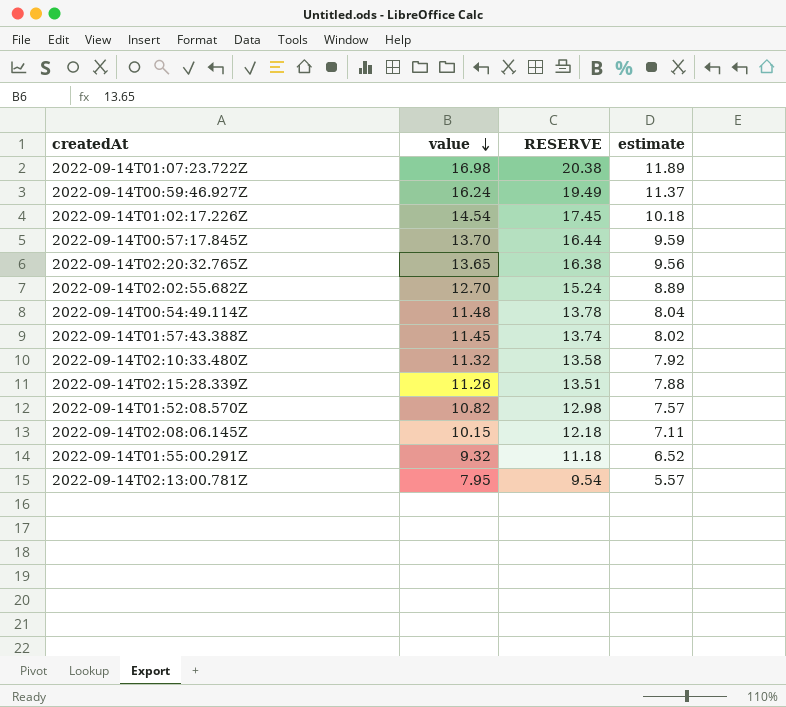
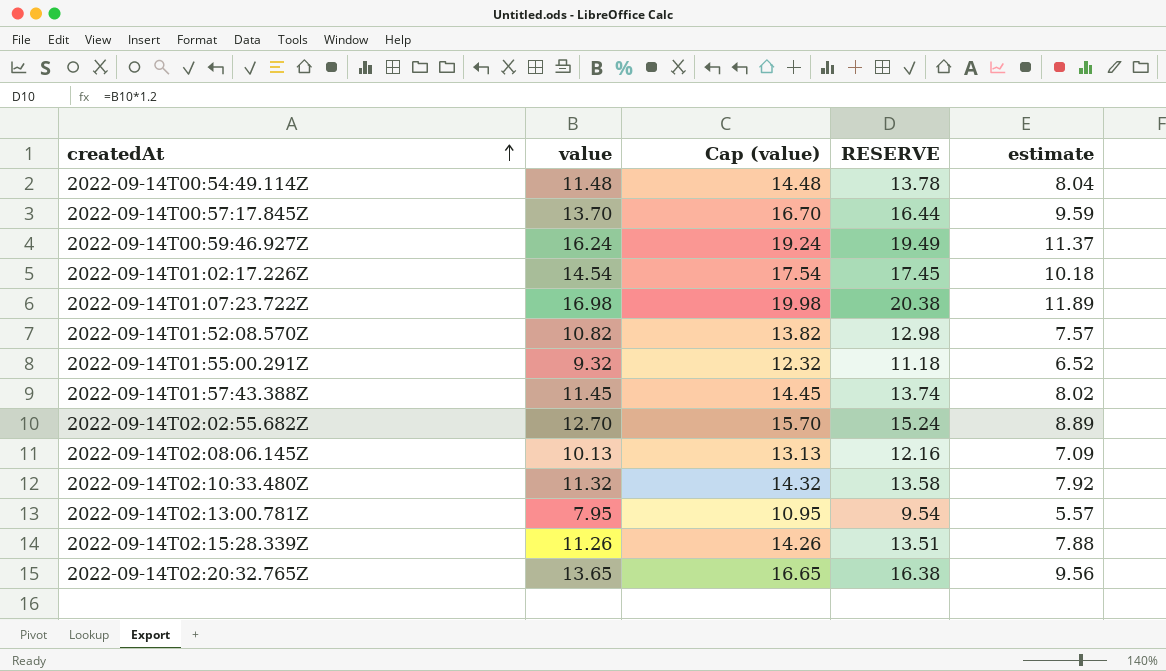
row order: value descending -> createdAt ascending
column Cap (value) | formula: none -> [value] + 3
2022-09-14T02:08:06.145Z | value: 10.15 -> 10.13
2022-09-14T02:08:06.145Z | RESERVE: 12.18 -> 12.16
2022-09-14T02:08:06.145Z | estimate: 7.11 -> 7.09

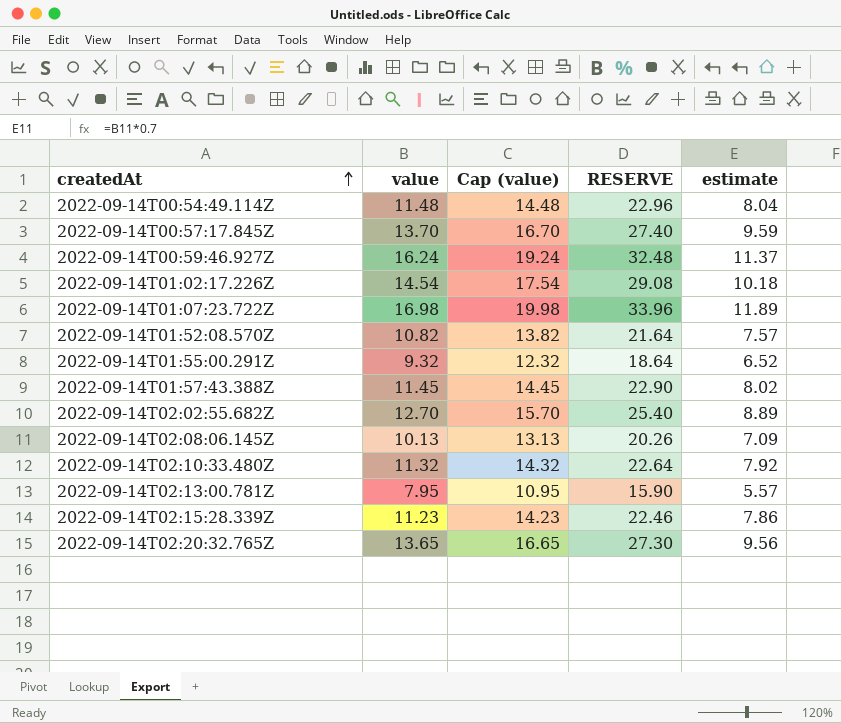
column RESERVE | formula: [value] * 1.2 -> [value] * 2
2022-09-14T02:15:28.339Z | value: 11.26 -> 11.23
2022-09-14T02:15:28.339Z | Cap (value): 14.26 -> 14.23
2022-09-14T02:15:28.339Z | estimate: 7.88 -> 7.86

